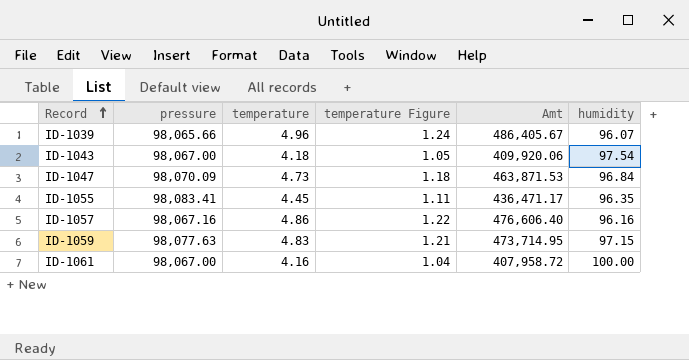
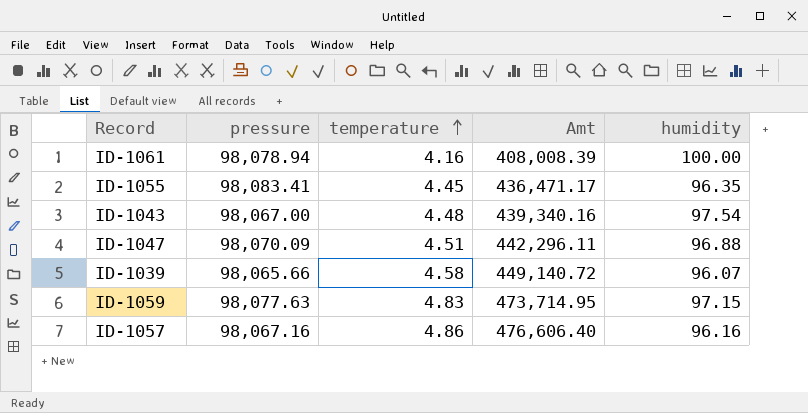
row order: Record ascending -> temperature ascending
column temperature Figure | formula: [temperature] * 0.25 -> none
ID-1061 | pressure: 98,067.00 -> 98,078.94
ID-1061 | Amt: 407,958.72 -> 408,008.39
ID-1043 | temperature: 4.18 -> 4.48
ID-1043 | Amt: 409,920.06 -> 439,340.16
ID-1047 | temperature: 4.73 -> 4.51
ID-1047 | Amt: 463,871.53 -> 442,296.11
ID-1047 | humidity: 96.84 -> 96.88
ID-1039 | temperature: 4.96 -> 4.58
ID-1039 | Amt: 486,405.67 -> 449,140.72

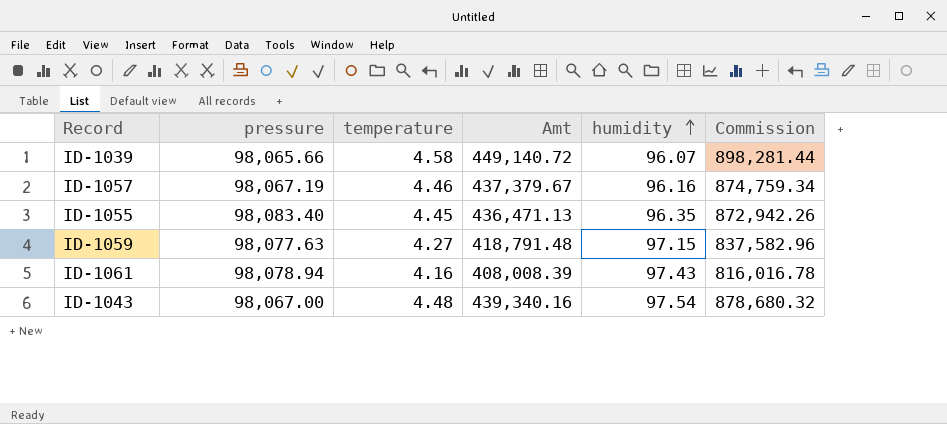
row order: temperature ascending -> humidity ascending
column Commission | formula: none -> [Amt] * 2
row ID-1047: 98,070.09 | 4.51 | 442,296.11 | 96.88 -> none
ID-1057 | pressure: 98,067.16 -> 98,067.19
ID-1057 | temperature: 4.86 -> 4.46
ID-1057 | Amt: 476,606.40 -> 437,379.67
ID-1055 | pressure: 98,083.41 -> 98,083.40
ID-1055 | Amt: 436,471.17 -> 436,471.13
ID-1059 | temperature: 4.83 -> 4.27
ID-1059 | Amt: 473,714.95 -> 418,791.48
ID-1061 | humidity: 100.00 -> 97.43

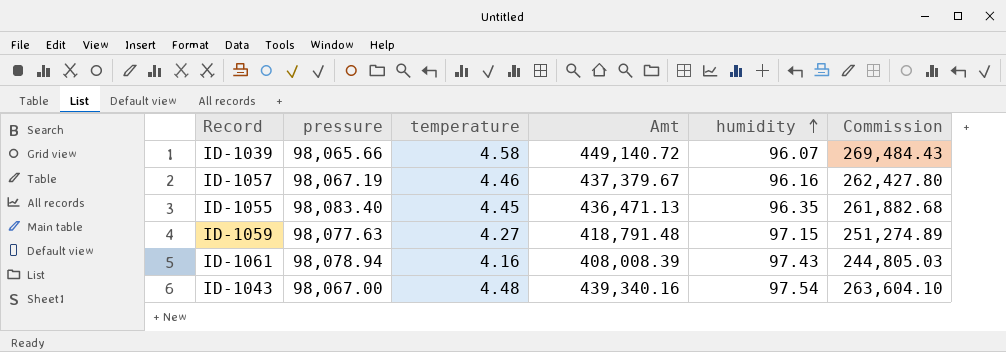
column Commission | formula: [Amt] * 2 -> [Amt] * 0.6

